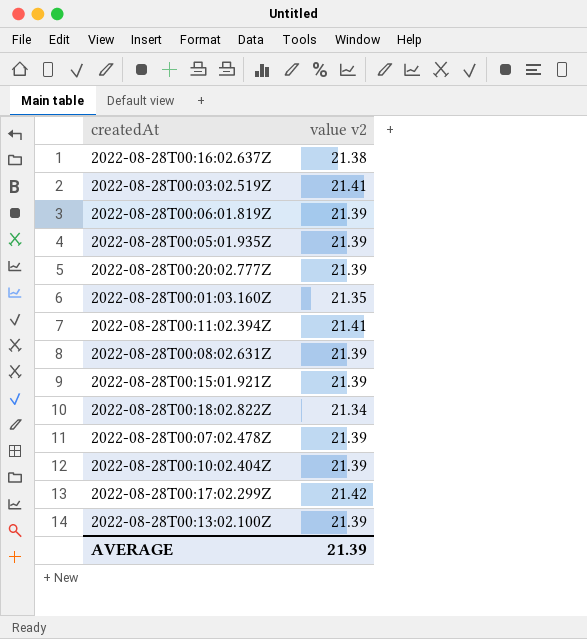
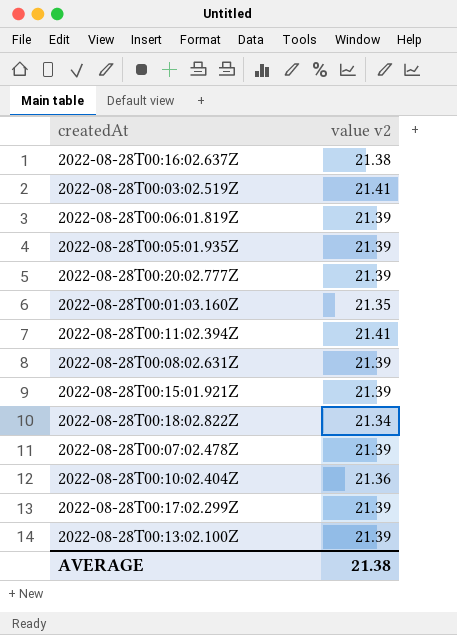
2022-08-28T00:10:02.404Z | value v2: 21.39 -> 21.36
2022-08-28T00:17:02.299Z | value v2: 21.42 -> 21.39
AVERAGE | value v2: 21.39 -> 21.38

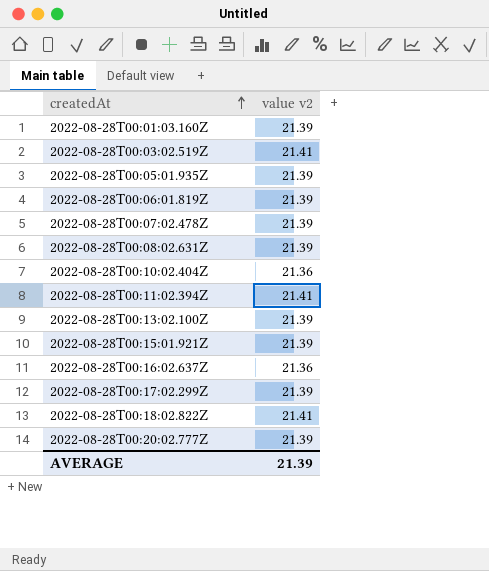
row order: none -> createdAt ascending
2022-08-28T00:01:03.160Z | value v2: 21.35 -> 21.39
2022-08-28T00:16:02.637Z | value v2: 21.38 -> 21.36
2022-08-28T00:18:02.822Z | value v2: 21.34 -> 21.41
AVERAGE | value v2: 21.38 -> 21.39

